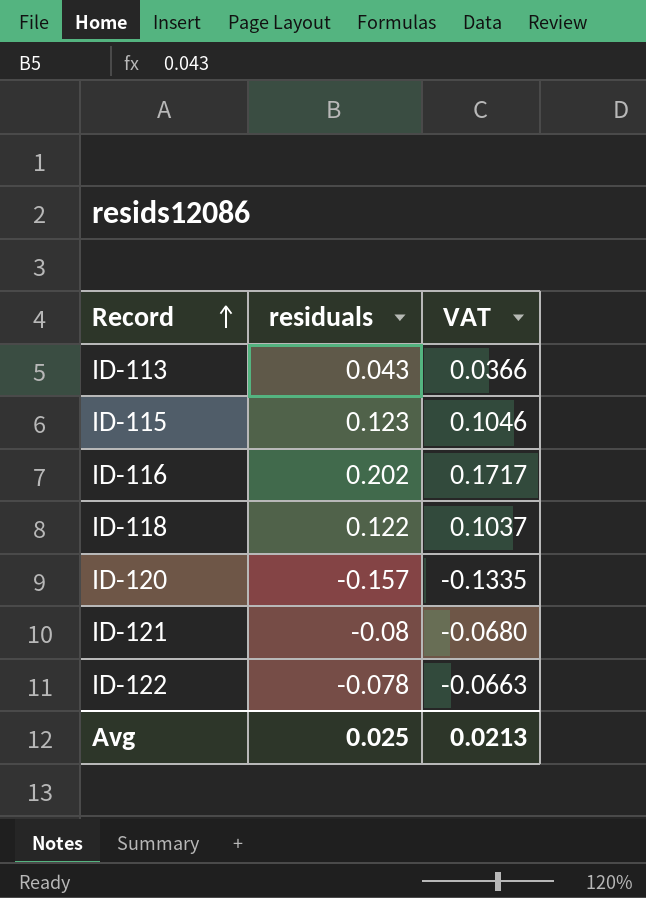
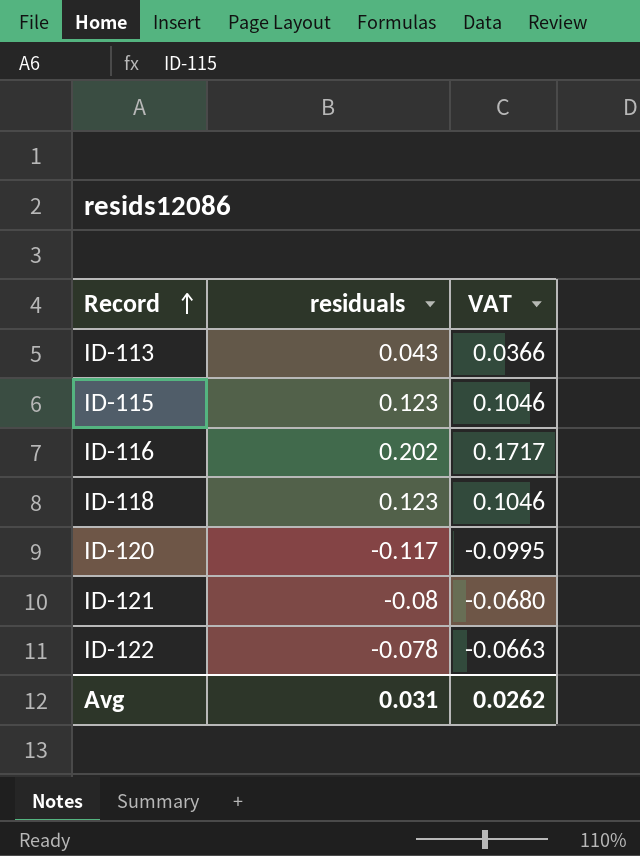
ID-118 | residuals: 0.122 -> 0.123
ID-118 | VAT: 0.1037 -> 0.1046
ID-120 | residuals: -0.157 -> -0.117
ID-120 | VAT: -0.1335 -> -0.0995
Avg | residuals: 0.025 -> 0.031
Avg | VAT: 0.0213 -> 0.0262

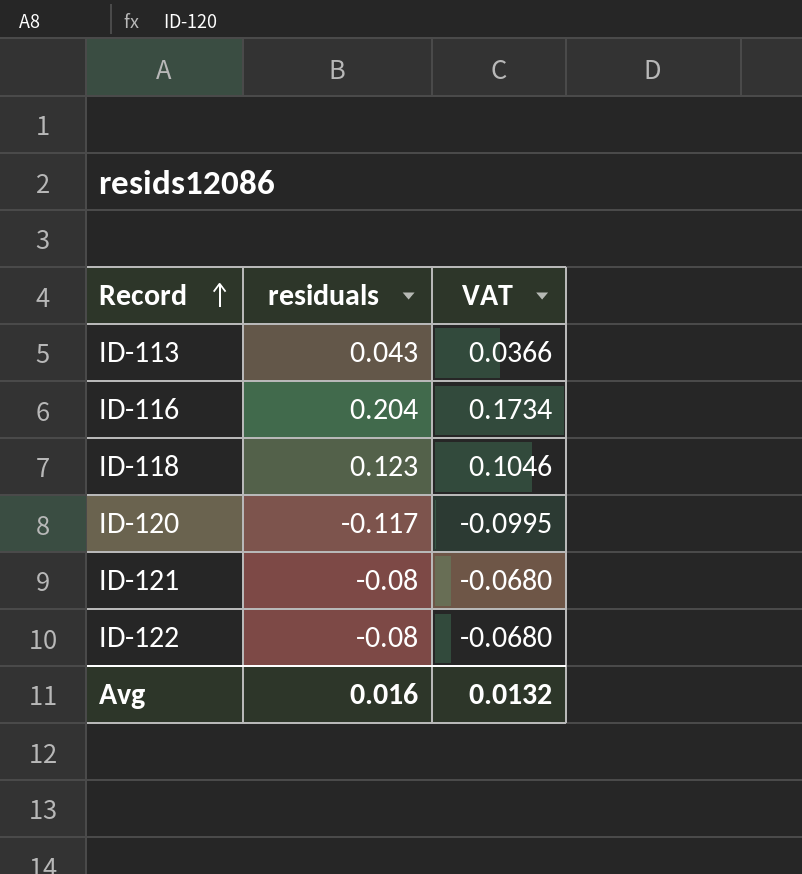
row ID-115: 0.123 | 0.1046 -> none
ID-116 | residuals: 0.202 -> 0.204
ID-116 | VAT: 0.1717 -> 0.1734
ID-122 | residuals: -0.078 -> -0.08
ID-122 | VAT: -0.0663 -> -0.0680
Avg | residuals: 0.031 -> 0.016
Avg | VAT: 0.0262 -> 0.0132

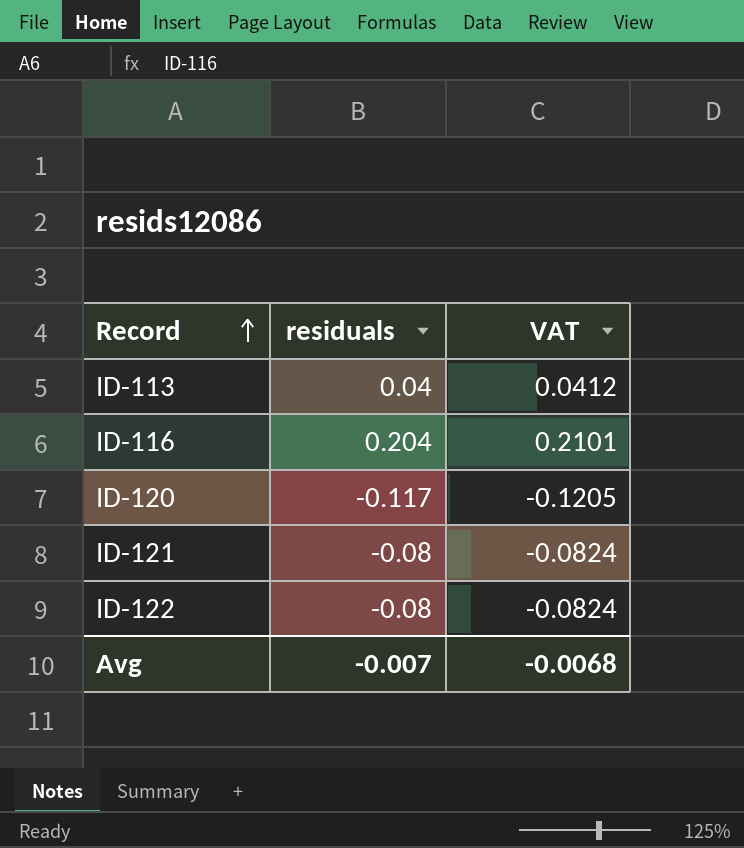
column VAT | formula: [residuals] * 0.85 -> [residuals] * 1.03
row ID-118: 0.123 | 0.1046 -> none
ID-113 | residuals: 0.043 -> 0.04
Avg | residuals: 0.016 -> -0.007
Avg | VAT: 0.0132 -> -0.0068

